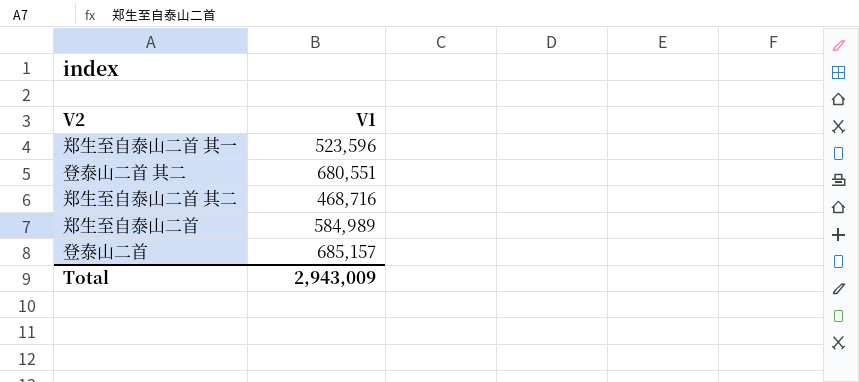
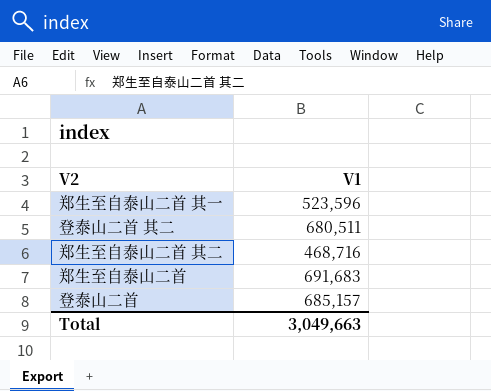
登泰山二首 其二 | V1: 680,551 -> 680,511
郑生至自泰山二首 | V1: 584,989 -> 691,683
Total | V1: 2,943,009 -> 3,049,663

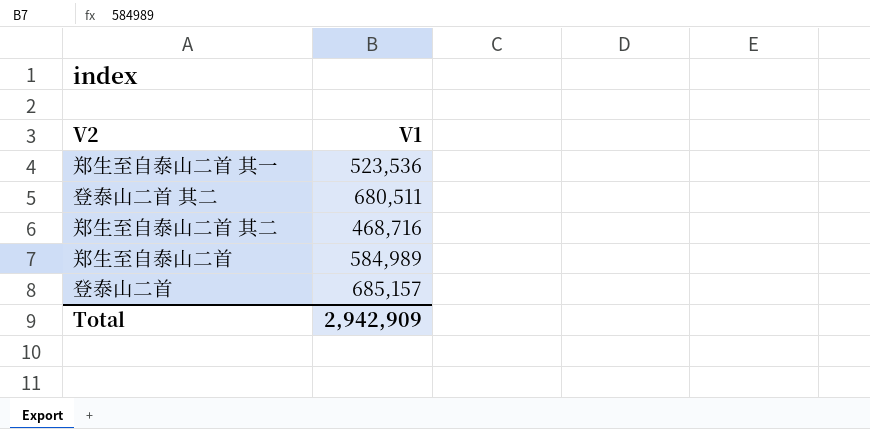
郑生至自泰山二首 其一 | V1: 523,596 -> 523,536
郑生至自泰山二首 | V1: 691,683 -> 584,989
Total | V1: 3,049,663 -> 2,942,909

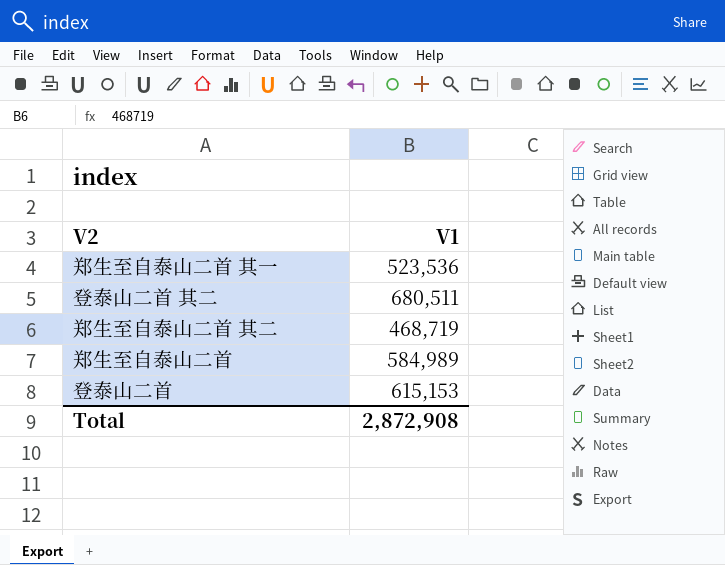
郑生至自泰山二首 其二 | V1: 468,716 -> 468,719
登泰山二首 | V1: 685,157 -> 615,153
Total | V1: 2,942,909 -> 2,872,908

